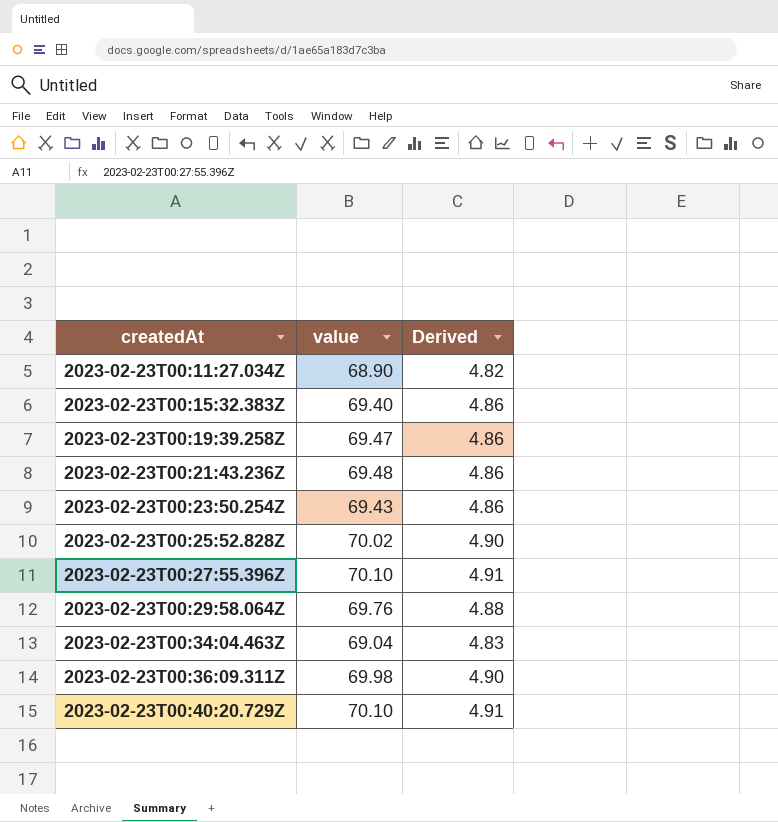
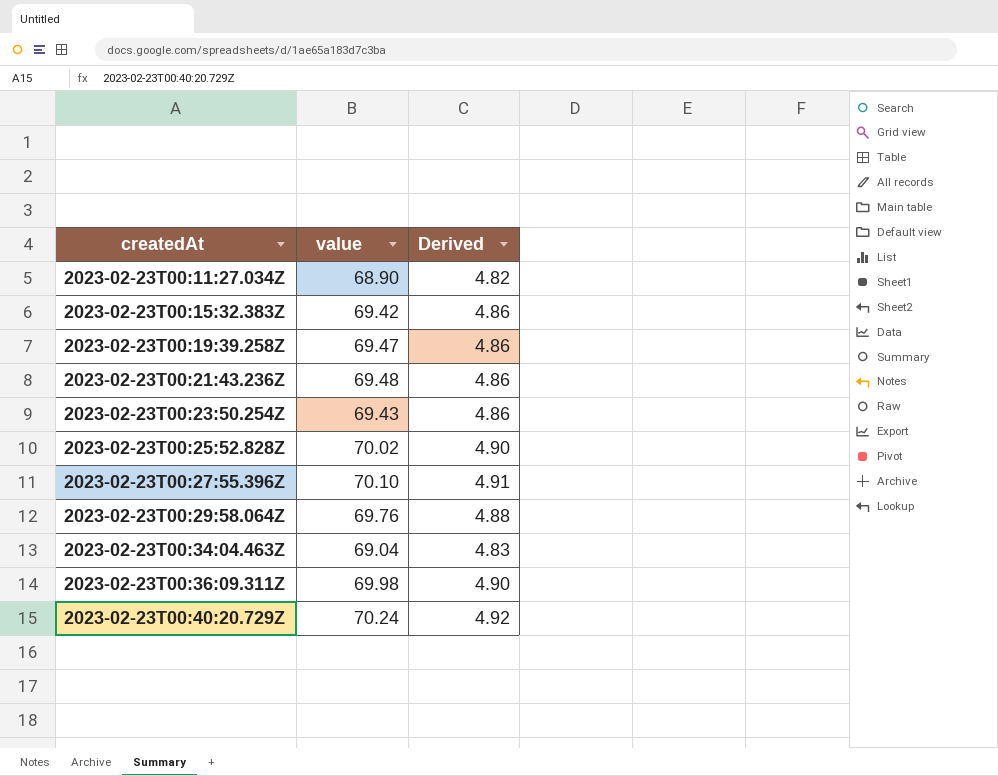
2023-02-23T00:15:32.383Z | value: 69.40 -> 69.42
2023-02-23T00:40:20.729Z | value: 70.10 -> 70.24
2023-02-23T00:40:20.729Z | Derived: 4.91 -> 4.92

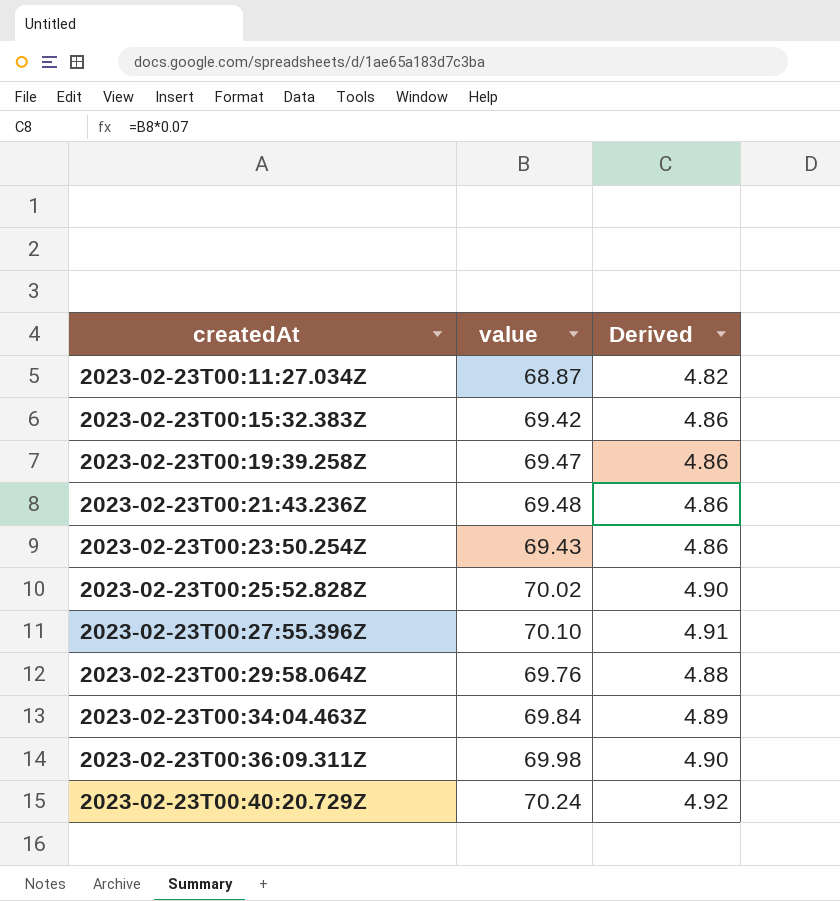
2023-02-23T00:11:27.034Z | value: 68.90 -> 68.87
2023-02-23T00:34:04.463Z | value: 69.04 -> 69.84
2023-02-23T00:34:04.463Z | Derived: 4.83 -> 4.89

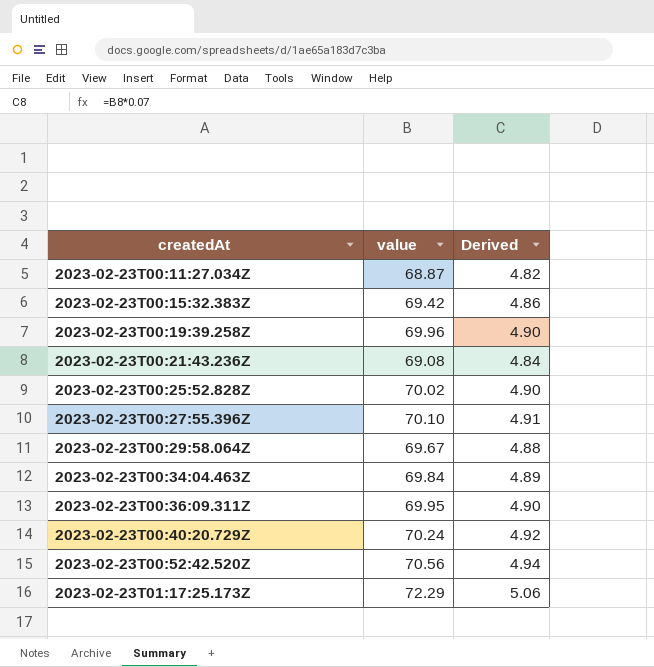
row 2023-02-23T00:23:50.254Z: 69.43 | 4.86 -> none
2023-02-23T00:19:39.258Z | value: 69.47 -> 69.96
2023-02-23T00:19:39.258Z | Derived: 4.86 -> 4.90
2023-02-23T00:21:43.236Z | value: 69.48 -> 69.08
2023-02-23T00:21:43.236Z | Derived: 4.86 -> 4.84
2023-02-23T00:29:58.064Z | value: 69.76 -> 69.67
2023-02-23T00:36:09.311Z | value: 69.98 -> 69.95
row 2023-02-23T00:52:42.520Z: none -> 70.56 | 4.94
row 2023-02-23T01:17:25.173Z: none -> 72.29 | 5.06

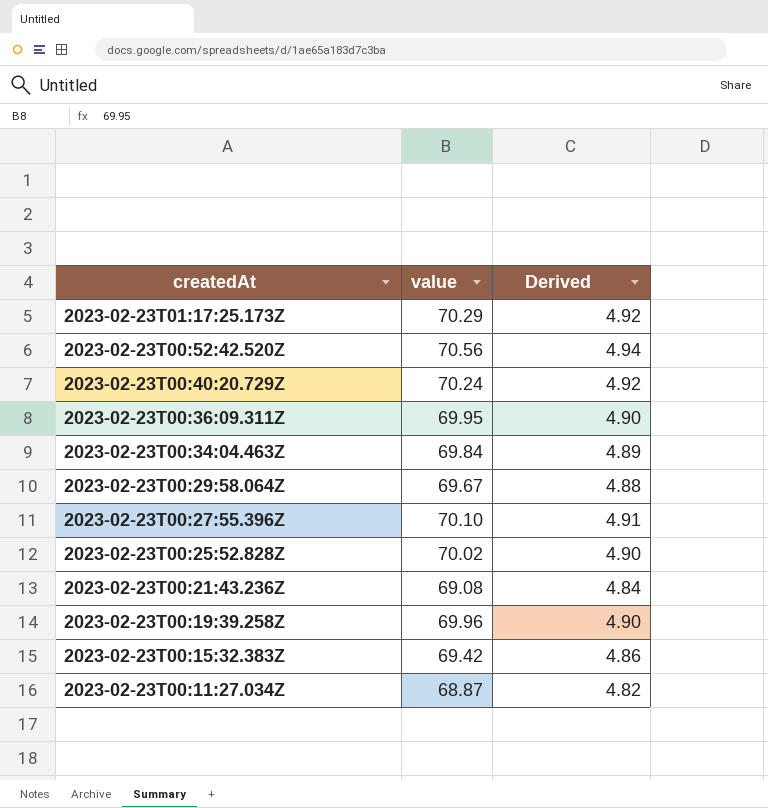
row order: createdAt ascending -> createdAt descending
2023-02-23T01:17:25.173Z | value: 72.29 -> 70.29
2023-02-23T01:17:25.173Z | Derived: 5.06 -> 4.92

